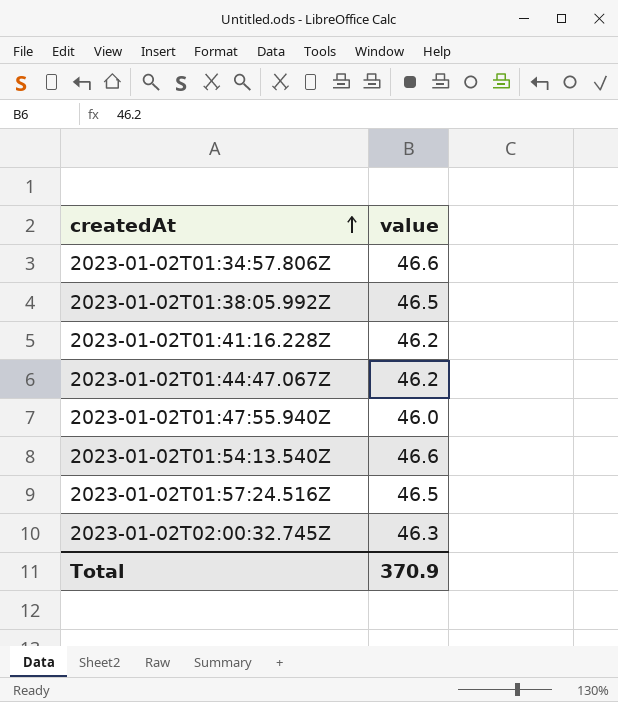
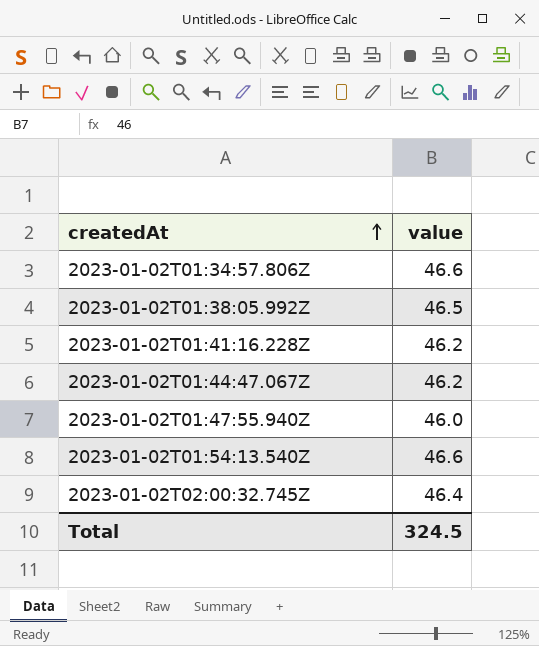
row 2023-01-02T01:57:24.516Z: 46.5 -> none
2023-01-02T02:00:32.745Z | value: 46.3 -> 46.4
Total | value: 370.9 -> 324.5

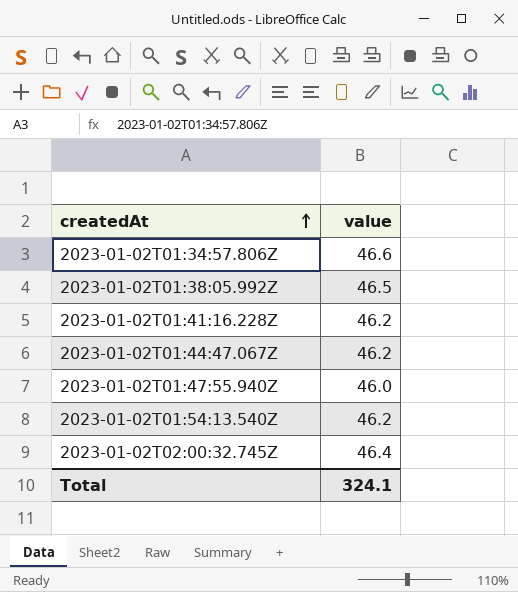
2023-01-02T01:54:13.540Z | value: 46.6 -> 46.2
Total | value: 324.5 -> 324.1

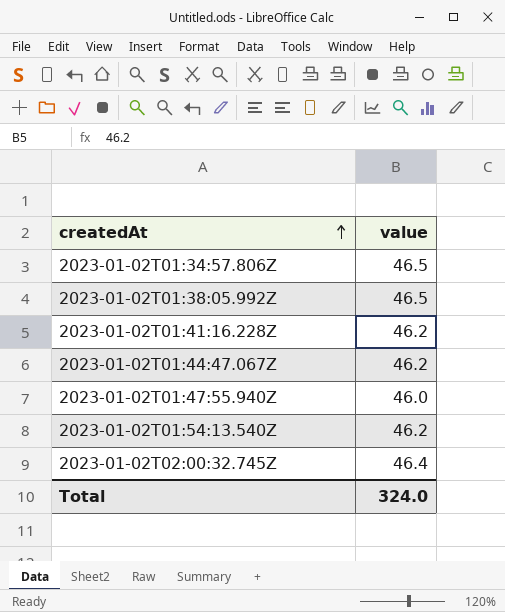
2023-01-02T01:34:57.806Z | value: 46.6 -> 46.5
Total | value: 324.1 -> 324.0

